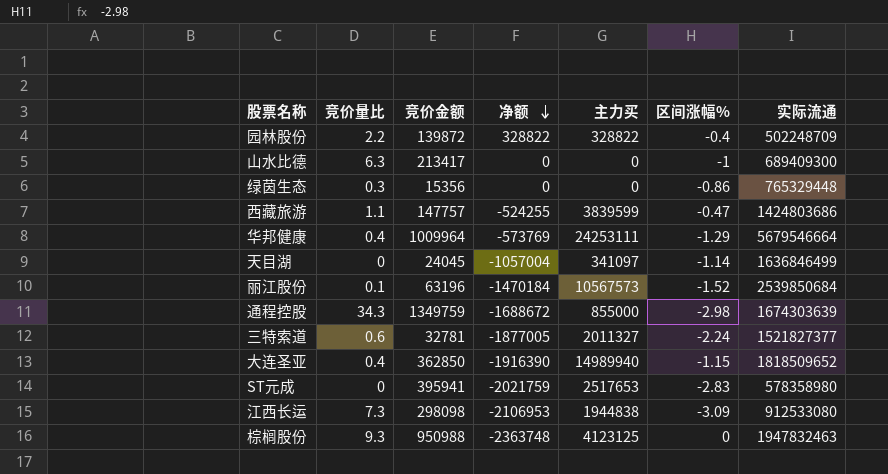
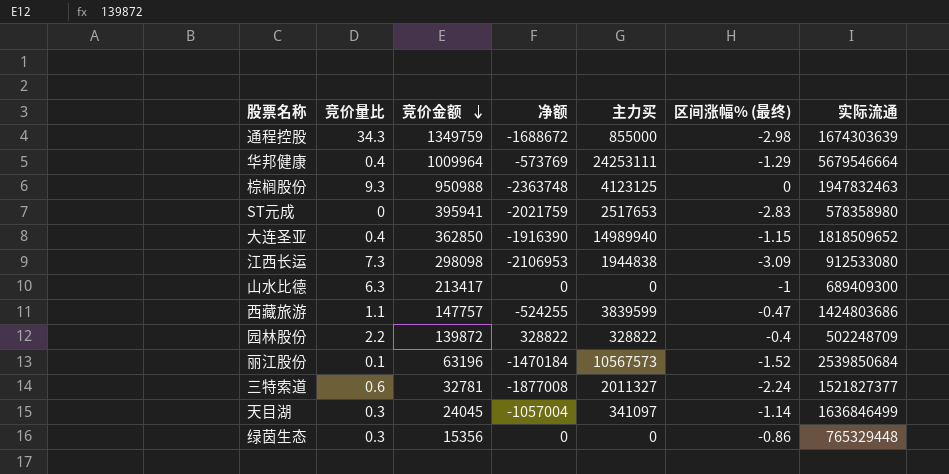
row order: 净额 descending -> 竞价金额 descending
column name: 区间涨幅% -> 区间涨幅% (最终)
三特索道 | 净额: -1877005 -> -1877008
天目湖 | 竞价量比: 0 -> 0.3

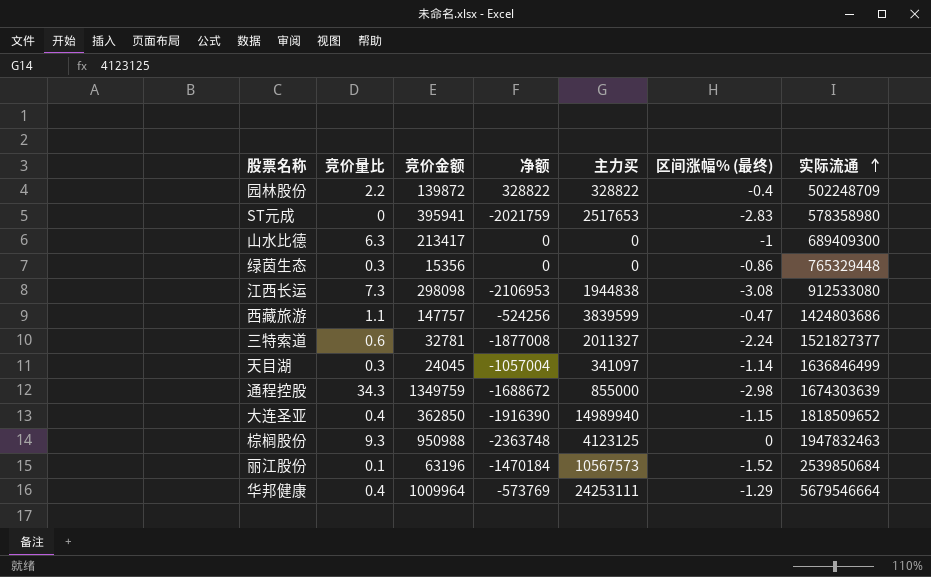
row order: 竞价金额 descending -> 实际流通 ascending
江西长运 | 区间涨幅% (最终): -3.09 -> -3.08
西藏旅游 | 净额: -524255 -> -524256

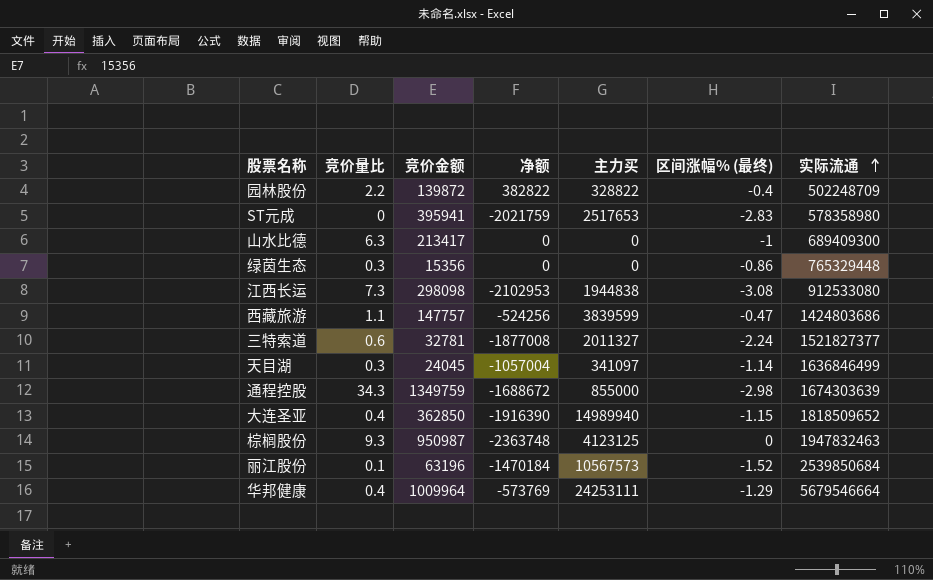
园林股份 | 净额: 328822 -> 382822
江西长运 | 净额: -2106953 -> -2102953
棕榈股份 | 竞价金额: 950988 -> 950987

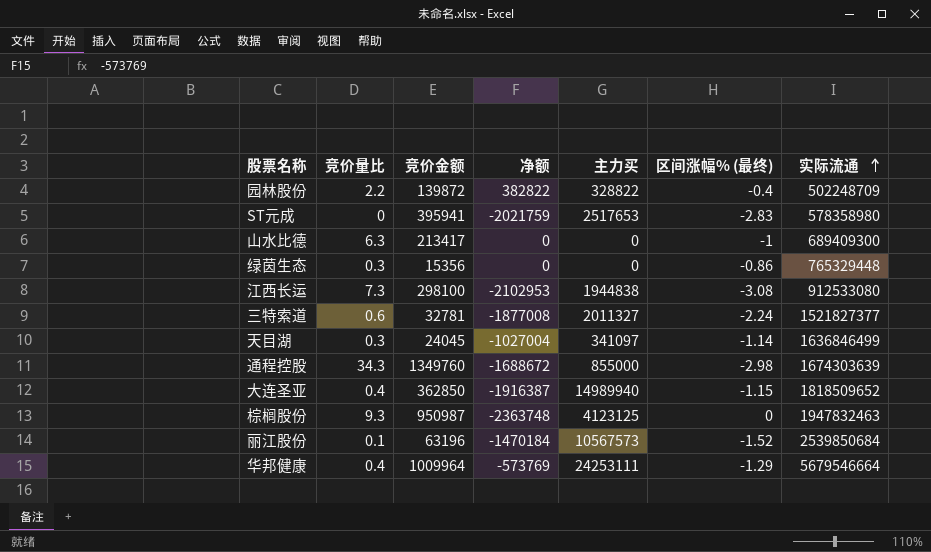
row 西藏旅游: 1.1 | 147757 | -524256 | 3839599 | -0.47 | 1424803686 -> none
江西长运 | 竞价金额: 298098 -> 298100
天目湖 | 净额: -1057004 -> -1027004
通程控股 | 竞价金额: 1349759 -> 1349760
大连圣亚 | 净额: -1916390 -> -1916387

